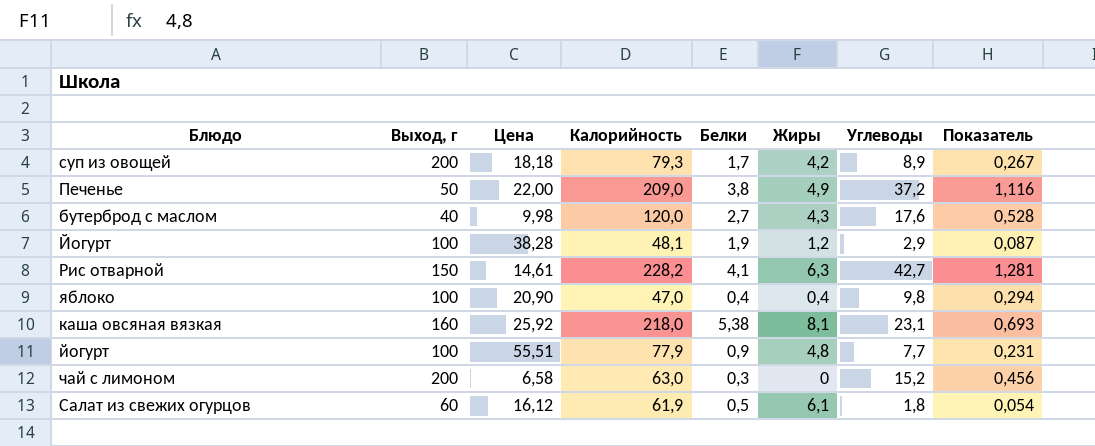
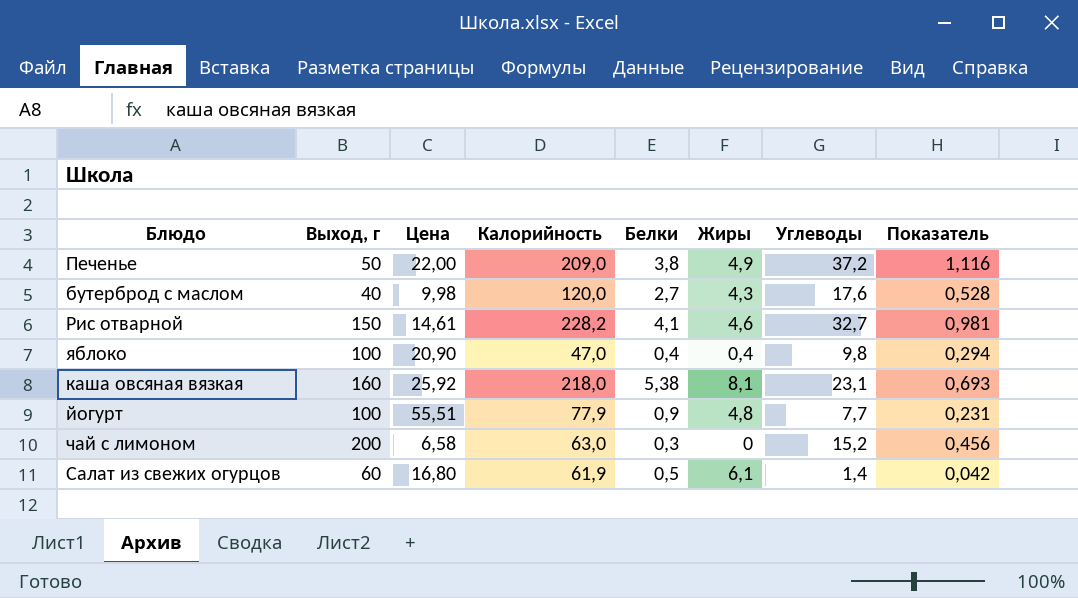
row суп из овощей: 200 | 18,18 | 79,3 | 1,7 | 4,2 | 8,9 | 0,267 -> none
row Йогурт: 100 | 38,28 | 48,1 | 1,9 | 1,2 | 2,9 | 0,087 -> none
Рис отварной | Жиры: 6,3 -> 4,6
Рис отварной | Углеводы: 42,7 -> 32,7
Рис отварной | Показатель: 1,281 -> 0,981
Салат из свежих огурцов | Цена: 16,12 -> 16,80
Салат из свежих огурцов | Углеводы: 1,8 -> 1,4
Салат из свежих огурцов | Показатель: 0,054 -> 0,042

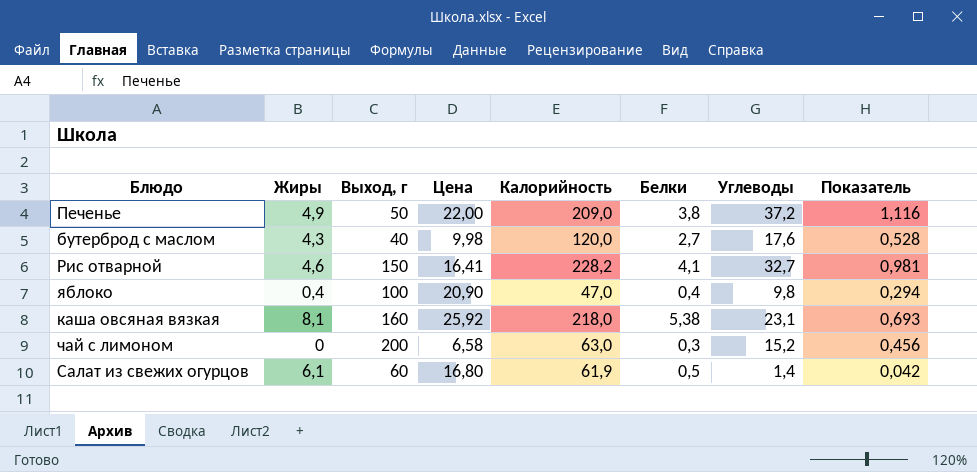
column Жиры | position: 6 -> 2
row йогурт: 100 | 55,51 | 77,9 | 0,9 | 4,8 | 7,7 | 0,231 -> none
Рис отварной | Цена: 14,61 -> 16,41

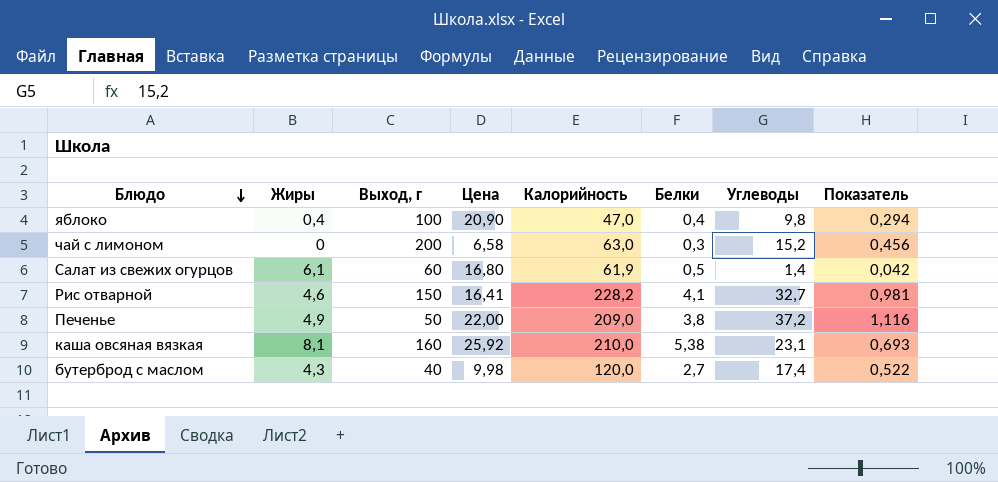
row order: none -> Блюдо descending
каша овсяная вязкая | Калорийность: 218,0 -> 210,0
бутерброд с маслом | Углеводы: 17,6 -> 17,4
бутерброд с маслом | Показатель: 0,528 -> 0,522

